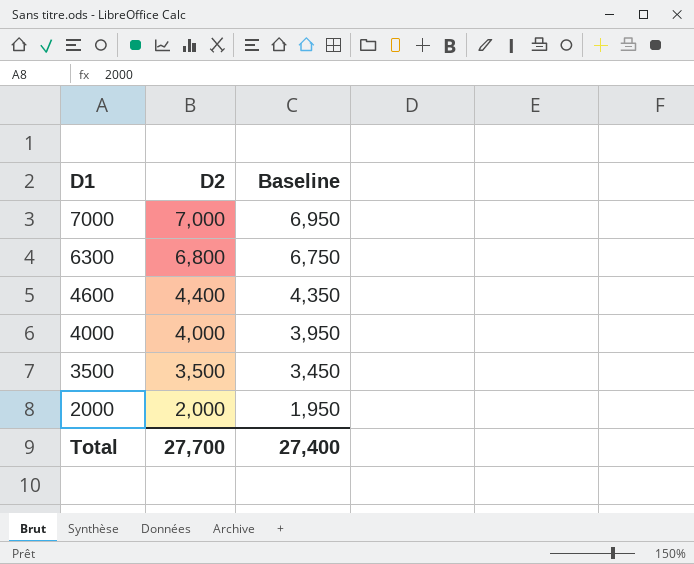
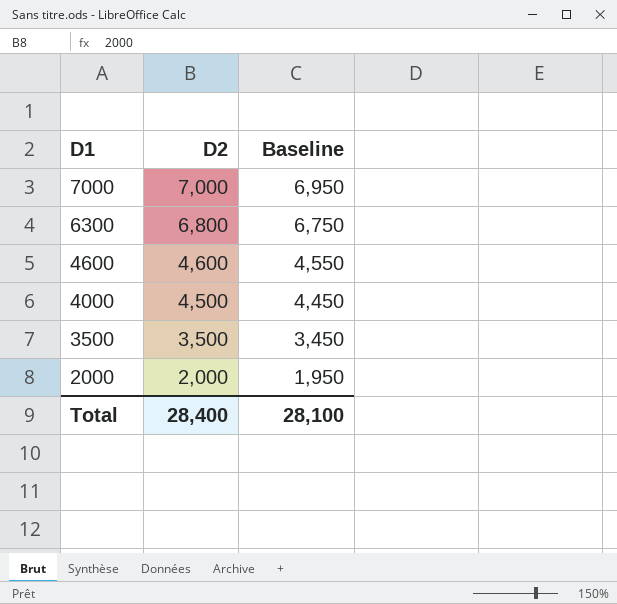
4600 | D2: 4,400 -> 4,600
4600 | Baseline: 4,350 -> 4,550
4000 | D2: 4,000 -> 4,500
4000 | Baseline: 3,950 -> 4,450
Total | D2: 27,700 -> 28,400
Total | Baseline: 27,400 -> 28,100

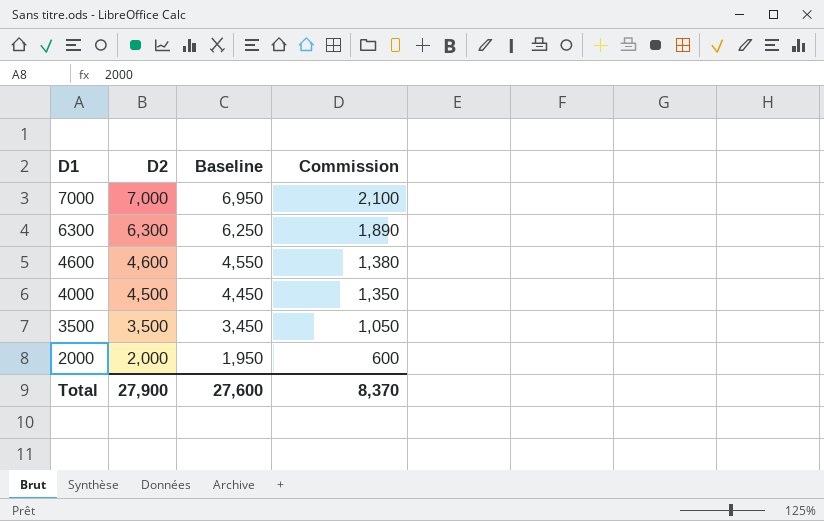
column Commission | formula: none -> [D2] * 0.3
6300 | D2: 6,800 -> 6,300
6300 | Baseline: 6,750 -> 6,250
Total | D2: 28,400 -> 27,900
Total | Baseline: 28,100 -> 27,600

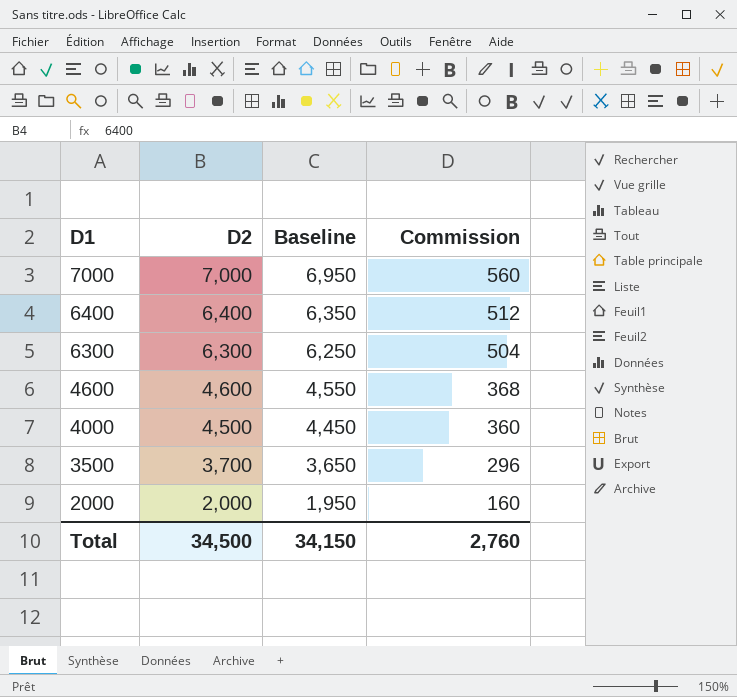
column Commission | formula: [D2] * 0.3 -> [D2] * 0.08
row 6400: none -> 6,400 | 6,350 | 512
3500 | D2: 3,500 -> 3,700
3500 | Baseline: 3,450 -> 3,650
Total | D2: 27,900 -> 34,500
Total | Baseline: 27,600 -> 34,150
Total | Commission: 8,370 -> 2,760

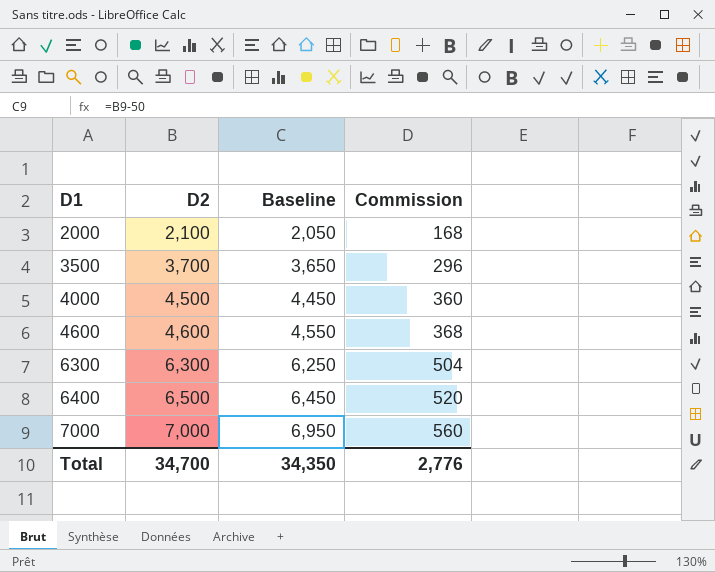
row order: D1 descending -> D1 ascending
2000 | D2: 2,000 -> 2,100
2000 | Baseline: 1,950 -> 2,050
2000 | Commission: 160 -> 168
6400 | D2: 6,400 -> 6,500
6400 | Baseline: 6,350 -> 6,450
6400 | Commission: 512 -> 520
Total | D2: 34,500 -> 34,700
Total | Baseline: 34,150 -> 34,350
Total | Commission: 2,760 -> 2,776

